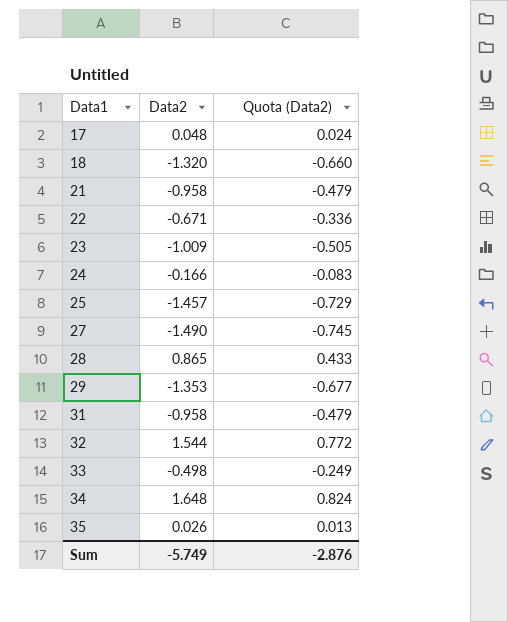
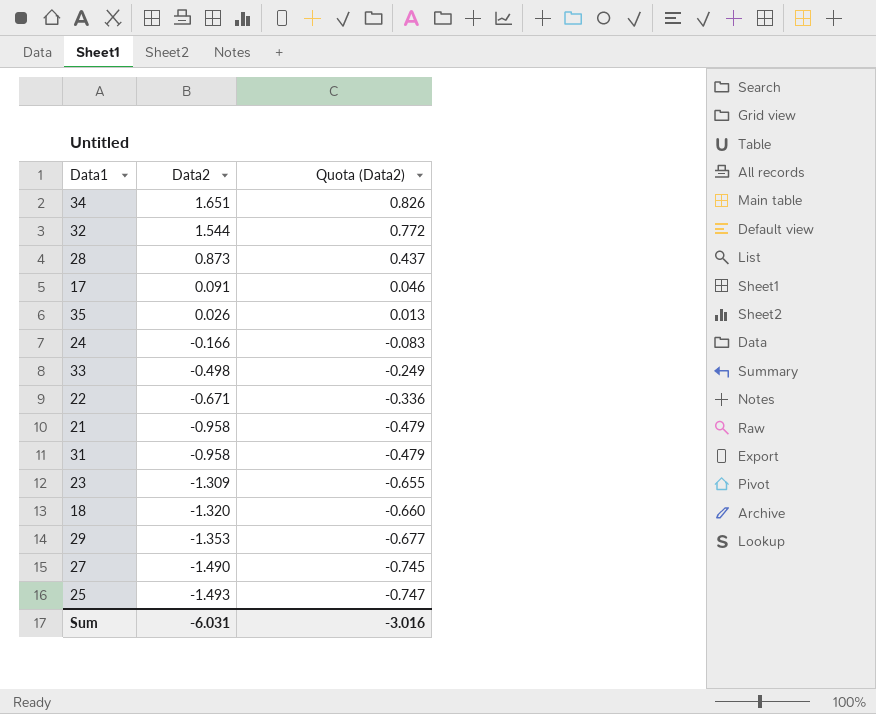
row order: Data1 ascending -> Data2 descending
34 | Data2: 1.648 -> 1.651
34 | Quota (Data2): 0.824 -> 0.826
28 | Data2: 0.865 -> 0.873
28 | Quota (Data2): 0.433 -> 0.437
17 | Data2: 0.048 -> 0.091
17 | Quota (Data2): 0.024 -> 0.046
23 | Data2: -1.009 -> -1.309
23 | Quota (Data2): -0.505 -> -0.655
25 | Data2: -1.457 -> -1.493
25 | Quota (Data2): -0.729 -> -0.747
Sum | Data2: -5.749 -> -6.031
Sum | Quota (Data2): -2.876 -> -3.016

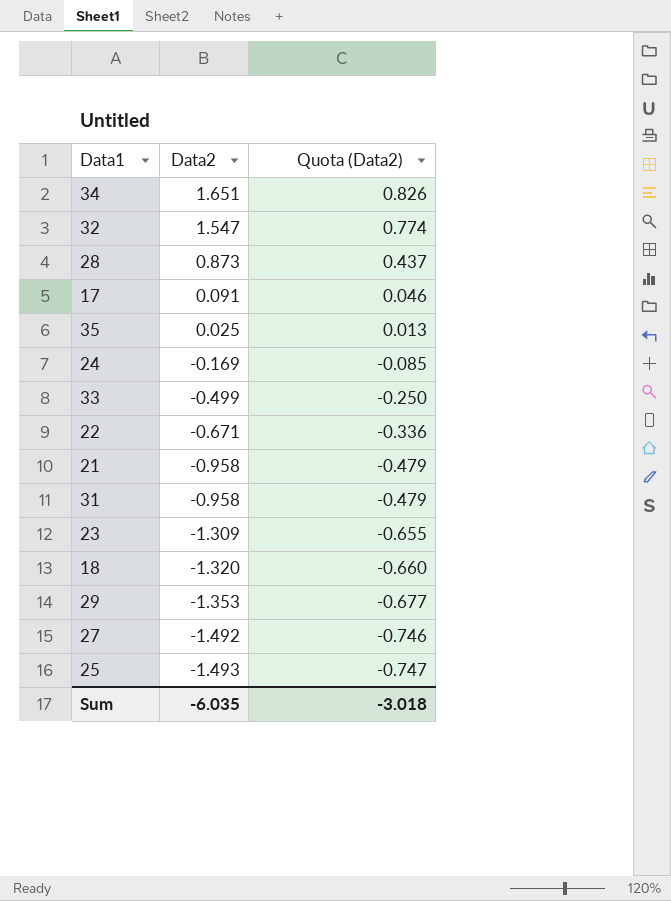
32 | Data2: 1.544 -> 1.547
32 | Quota (Data2): 0.772 -> 0.774
35 | Data2: 0.026 -> 0.025
24 | Data2: -0.166 -> -0.169
24 | Quota (Data2): -0.083 -> -0.085
33 | Data2: -0.498 -> -0.499
33 | Quota (Data2): -0.249 -> -0.250
27 | Data2: -1.490 -> -1.492
27 | Quota (Data2): -0.745 -> -0.746
Sum | Data2: -6.031 -> -6.035
Sum | Quota (Data2): -3.016 -> -3.018

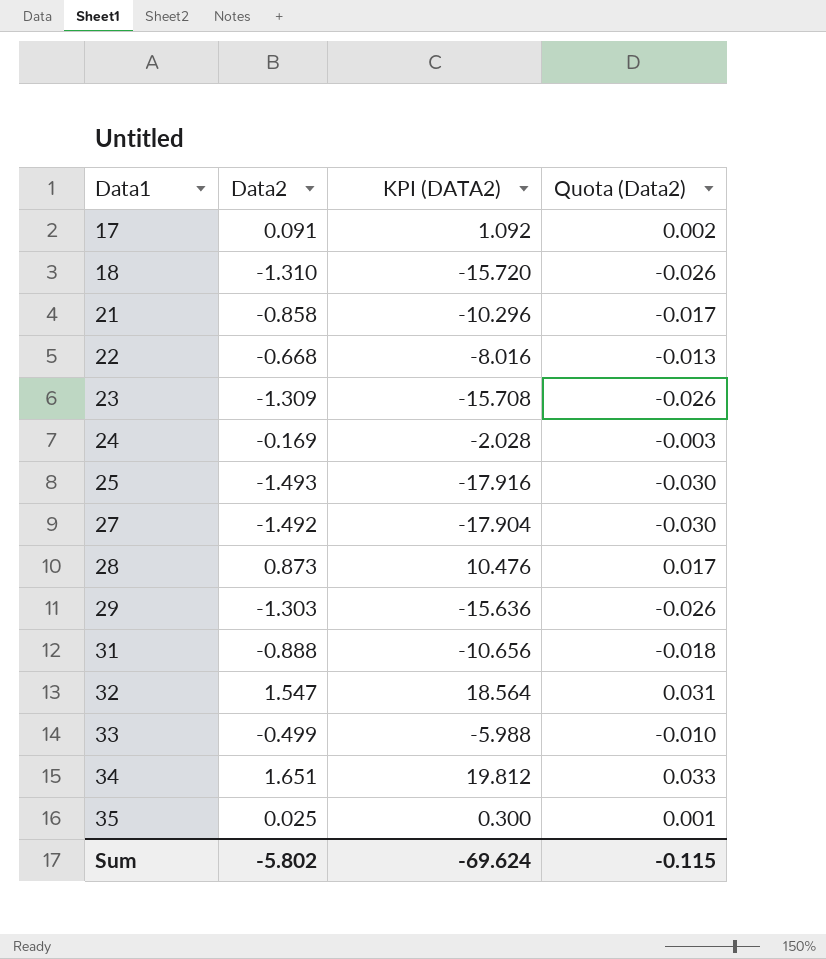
row order: Data2 descending -> Data1 ascending
column KPI (DATA2) | formula: none -> [Data2] * 12
column Quota (Data2) | formula: [Data2] * 0.5 -> [Data2] * 0.02
18 | Data2: -1.320 -> -1.310
21 | Data2: -0.958 -> -0.858
22 | Data2: -0.671 -> -0.668
29 | Data2: -1.353 -> -1.303
31 | Data2: -0.958 -> -0.888
Sum | Data2: -6.035 -> -5.802
Sum | Quota (Data2): -3.018 -> -0.115

